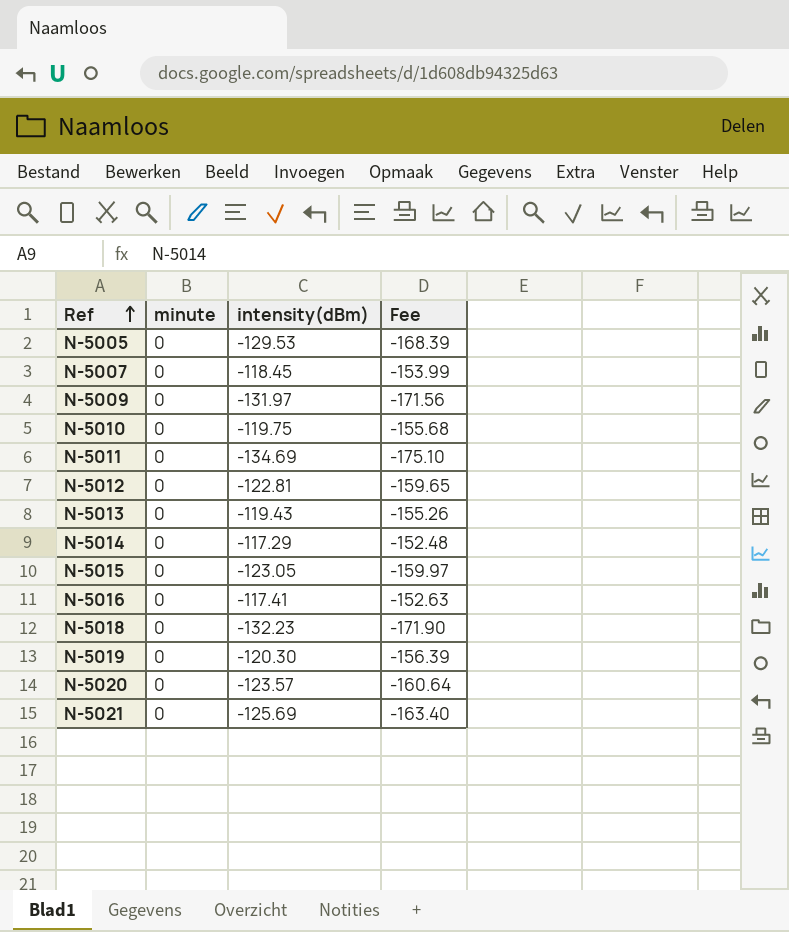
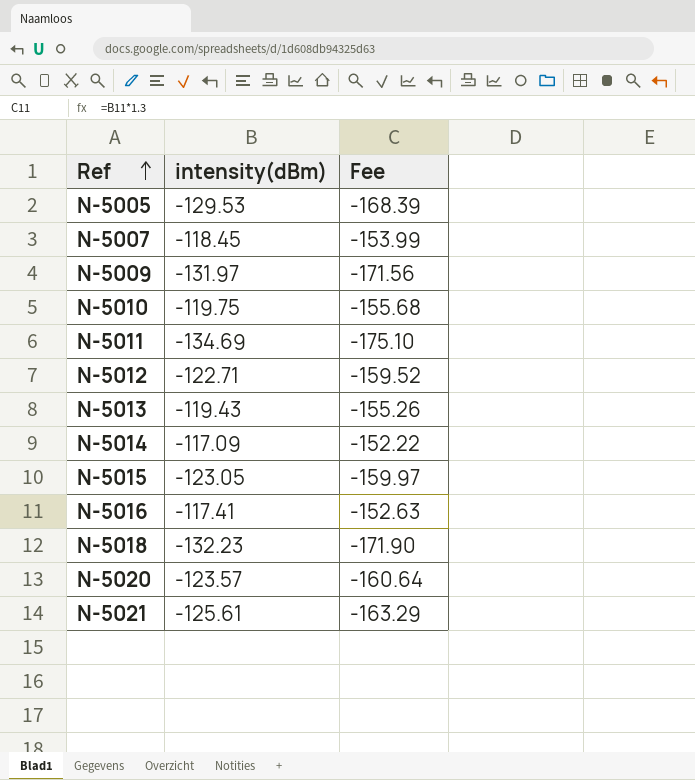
column minute | position: 2 -> none
row N-5019: 0 | -120.30 | -156.39 -> none
N-5012 | intensity(dBm): -122.81 -> -122.71
N-5012 | Fee: -159.65 -> -159.52
N-5014 | intensity(dBm): -117.29 -> -117.09
N-5014 | Fee: -152.48 -> -152.22
N-5021 | intensity(dBm): -125.69 -> -125.61
N-5021 | Fee: -163.40 -> -163.29

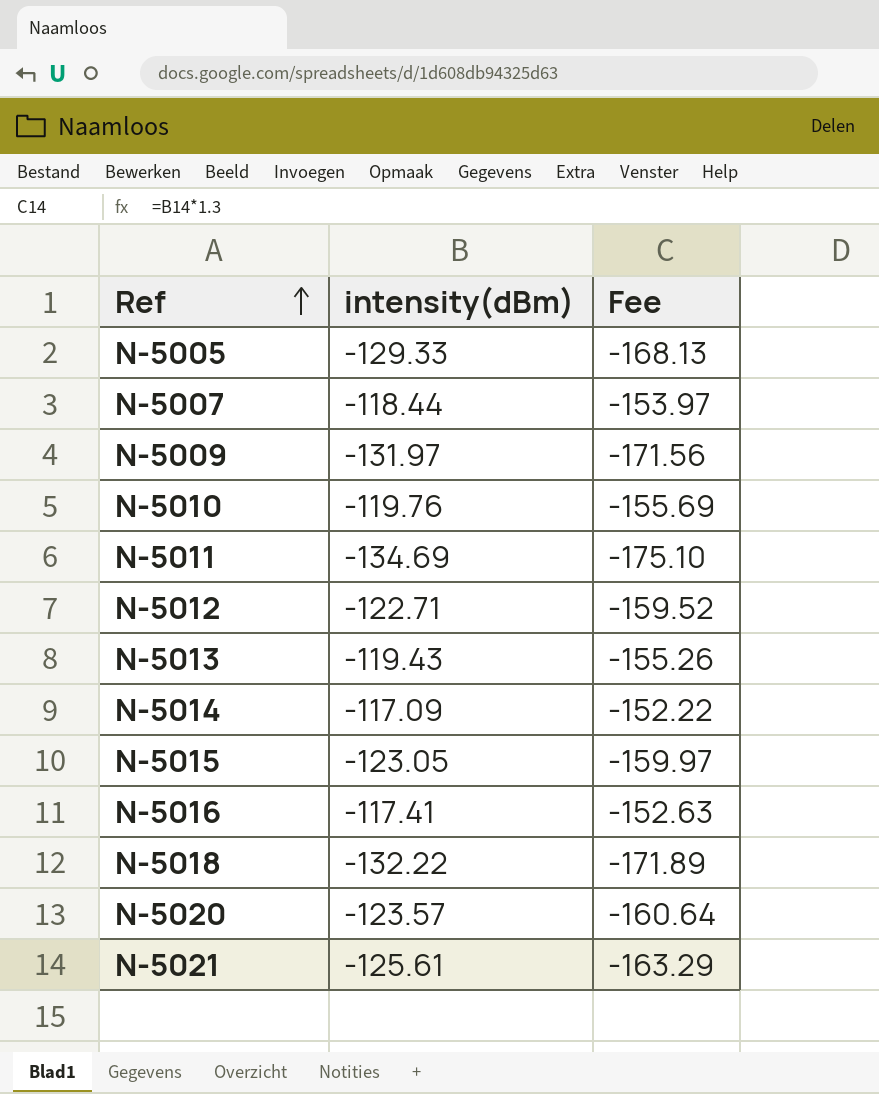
N-5005 | intensity(dBm): -129.53 -> -129.33
N-5005 | Fee: -168.39 -> -168.13
N-5007 | intensity(dBm): -118.45 -> -118.44
N-5007 | Fee: -153.99 -> -153.97
N-5010 | intensity(dBm): -119.75 -> -119.76
N-5010 | Fee: -155.68 -> -155.69
N-5018 | intensity(dBm): -132.23 -> -132.22
N-5018 | Fee: -171.90 -> -171.89

